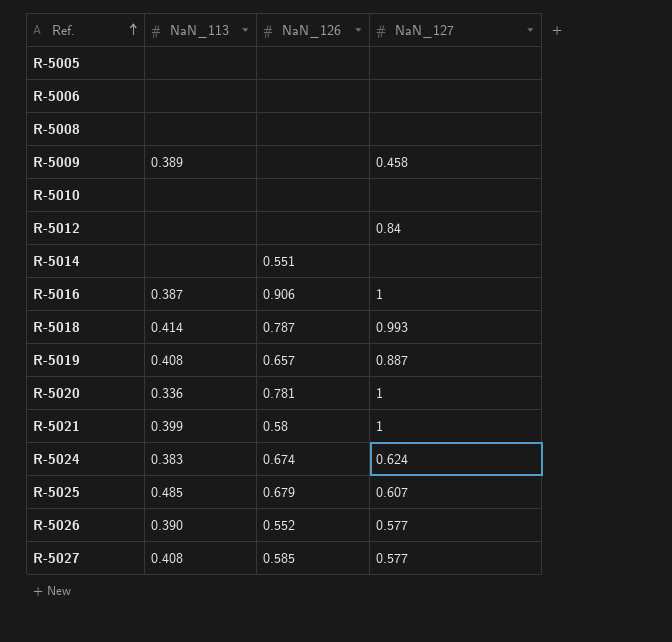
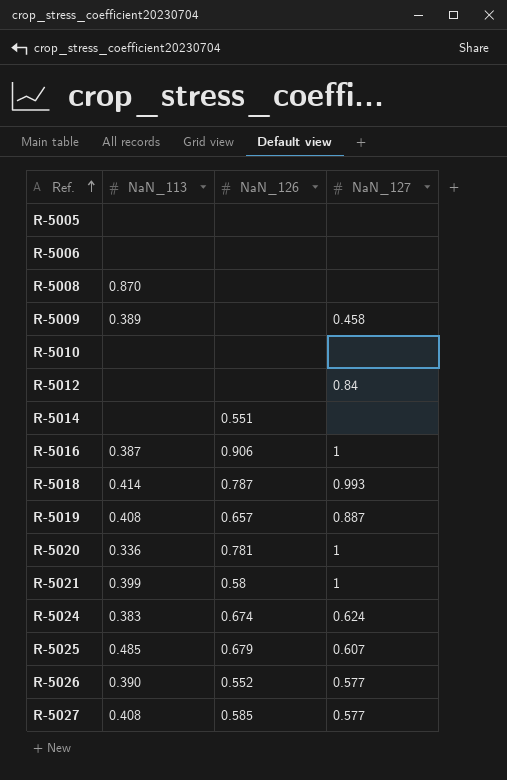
R-5008 | NaN_113: none -> 0.870

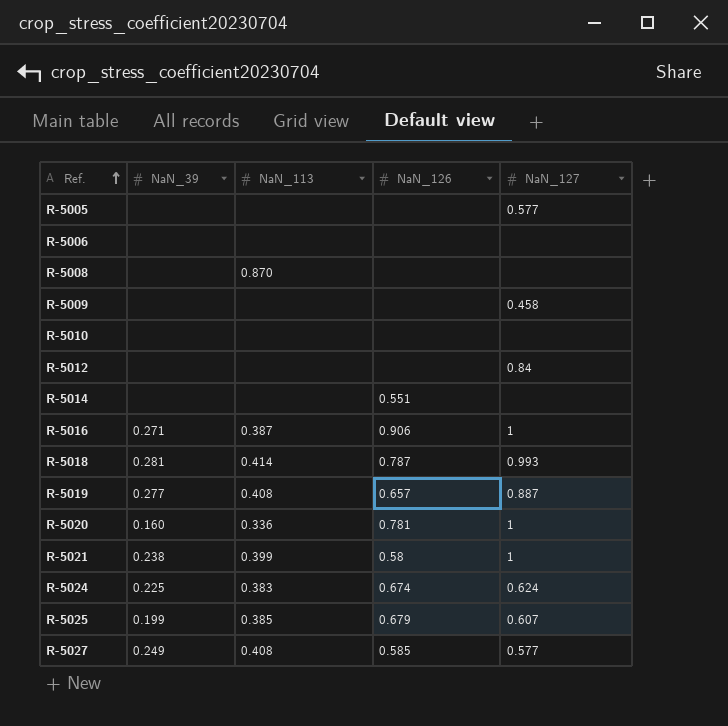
column NaN_39 | position: none -> 2
row R-5026: 0.390 | 0.552 | 0.577 -> none
R-5005 | NaN_127: none -> 0.577
R-5009 | NaN_113: 0.389 -> none
R-5025 | NaN_113: 0.485 -> 0.385

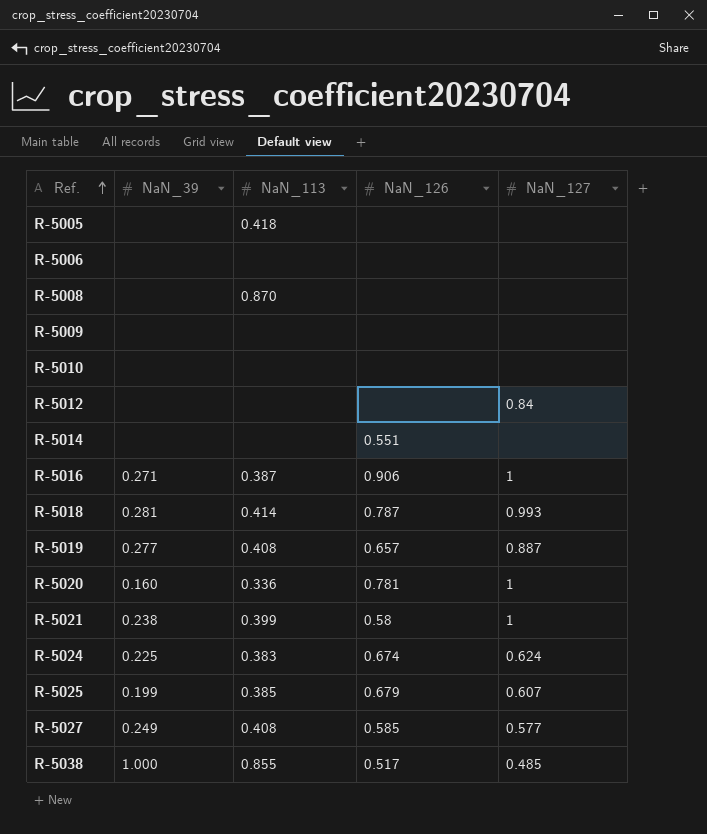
R-5005 | NaN_113: none -> 0.418
R-5005 | NaN_127: 0.577 -> none
R-5009 | NaN_127: 0.458 -> none
row R-5038: none -> 1.000 | 0.855 | 0.517 | 0.485

